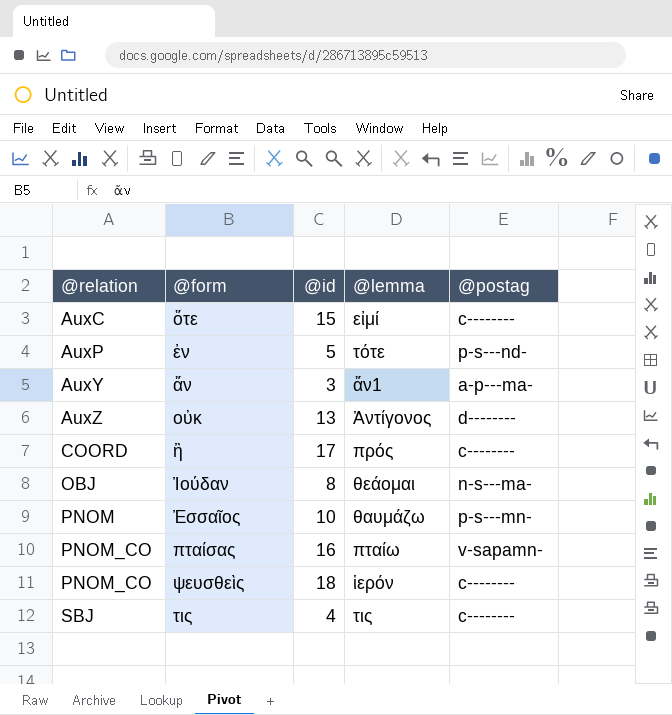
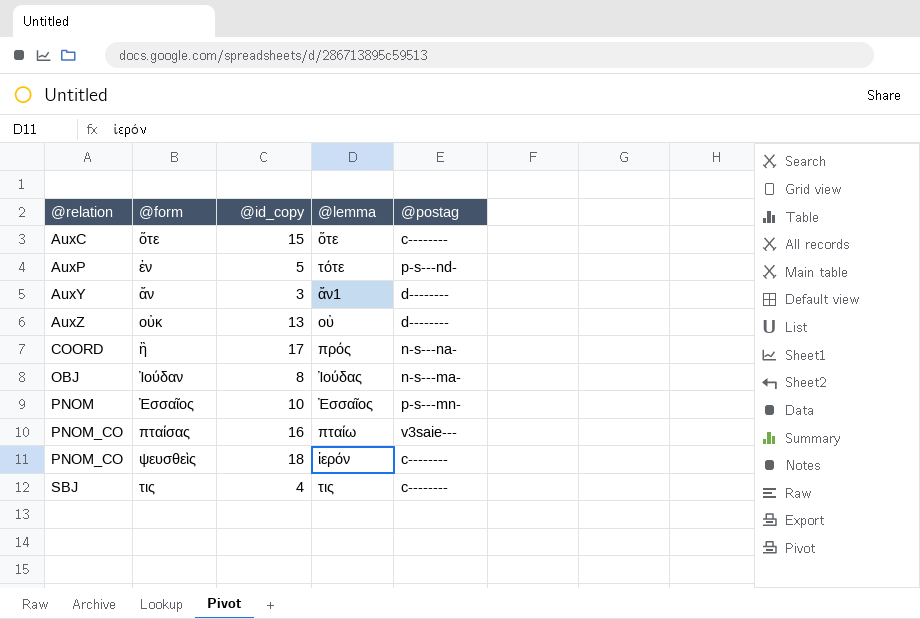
column name: @id -> @id_copy
ὅτε | @lemma: εἰμί -> ὅτε
ἄν | @postag: a-p---ma- -> d--------
οὐκ | @lemma: Ἀντίγονος -> οὐ
ἢ | @postag: c-------- -> n-s---na-
Ἰούδαν | @lemma: θεάομαι -> Ἰούδας
Ἐσσαῖος | @lemma: θαυμάζω -> Ἐσσαῖος
πταίσας | @postag: v-sapamn- -> v3saie---

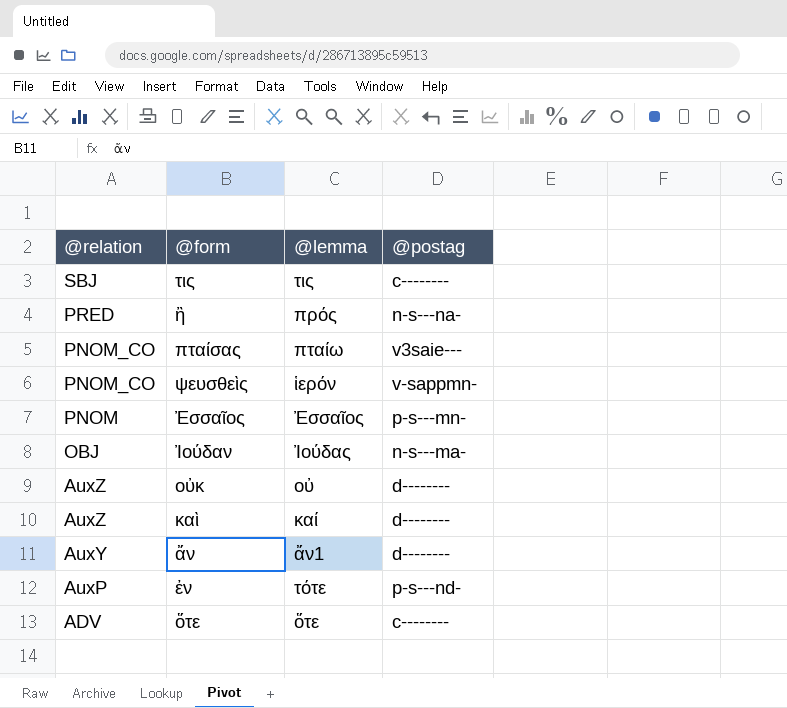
row order: @relation ascending -> @relation descending
column @id_copy | position: 3 -> none
ἢ | @relation: COORD -> PRED
ψευσθεὶς | @postag: c-------- -> v-sappmn-
row καὶ: none -> AuxZ | καί | d--------
ὅτε | @relation: AuxC -> ADV

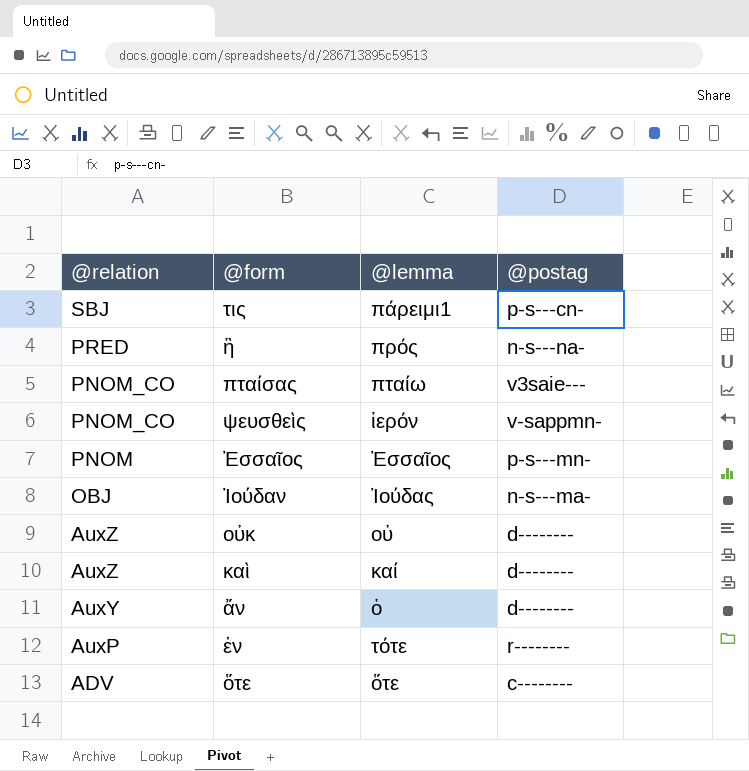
τις | @lemma: τις -> πάρειμι1
τις | @postag: c-------- -> p-s---cn-
ἄν | @lemma: ἄν1 -> ὁ
ἐν | @postag: p-s---nd- -> r--------

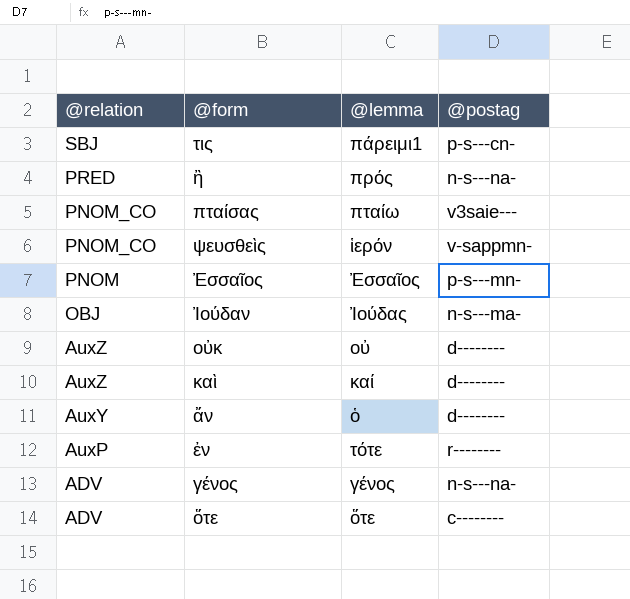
row γένος: none -> ADV | γένος | n-s---na-

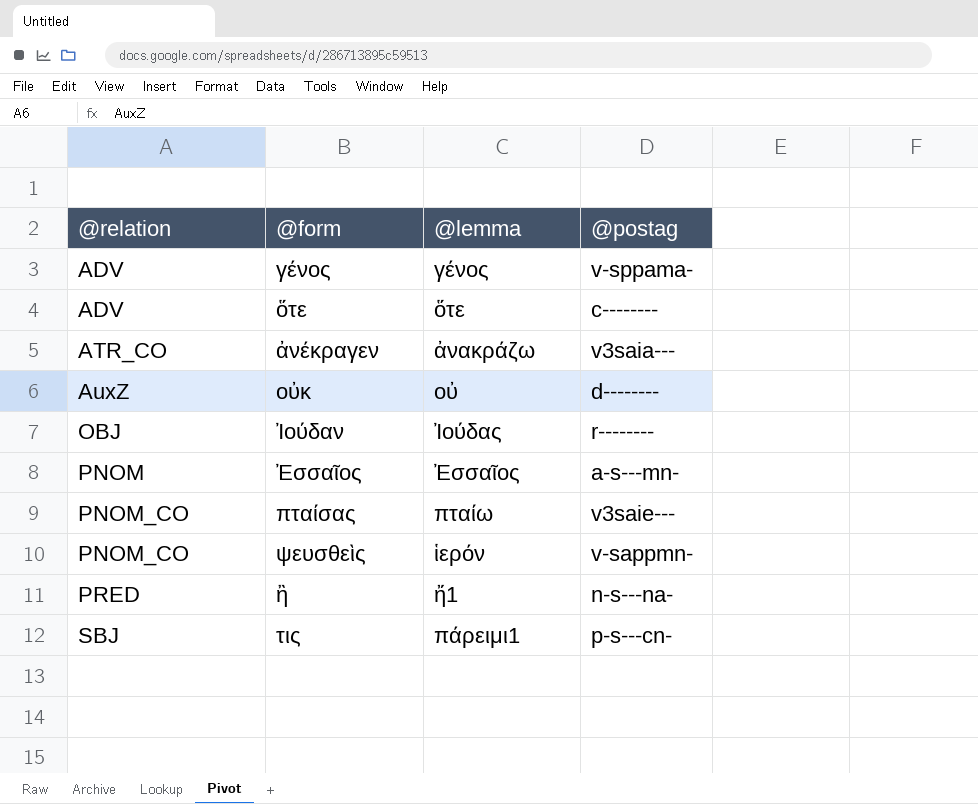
row order: @relation descending -> @relation ascending
row καὶ: AuxZ | καί | d-------- -> none
row ἄν: AuxY | ὁ | d-------- -> none
row ἐν: AuxP | τότε | r-------- -> none
γένος | @postag: n-s---na- -> v-sppama-
row ἀνέκραγεν: none -> ATR_CO | ἀνακράζω | v3saia---
Ἰούδαν | @postag: n-s---ma- -> r--------
Ἐσσαῖος | @postag: p-s---mn- -> a-s---mn-
ἢ | @lemma: πρός -> ἤ1

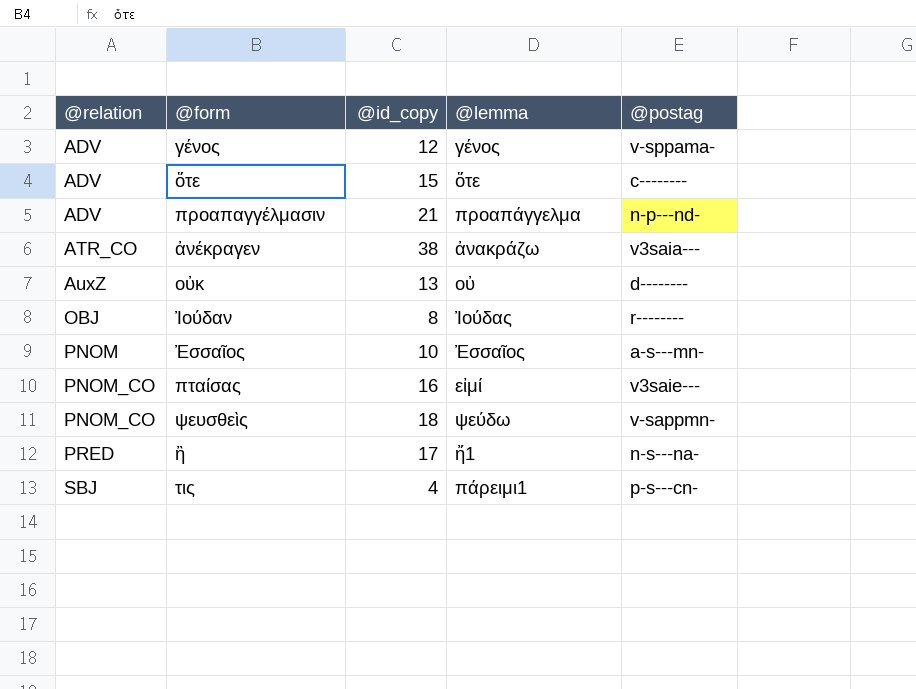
column @id_copy | position: none -> 3
row προαπαγγέλμασιν: none -> ADV | 21 | προαπάγγελμα | n-p---nd-
πταίσας | @lemma: πταίω -> εἰμί
ψευσθεὶς | @lemma: ἱερόν -> ψεύδω

